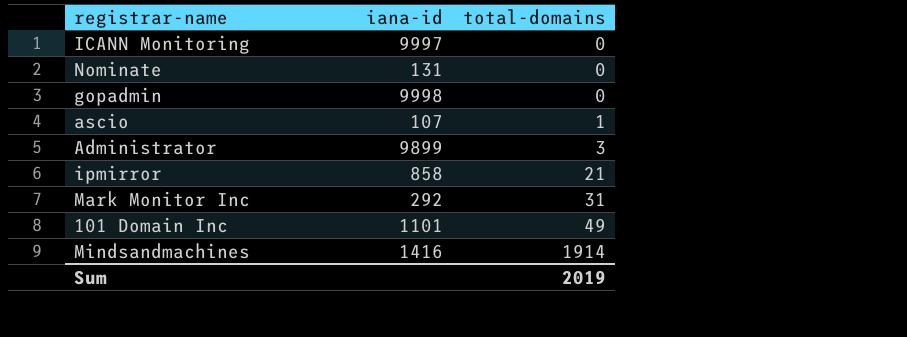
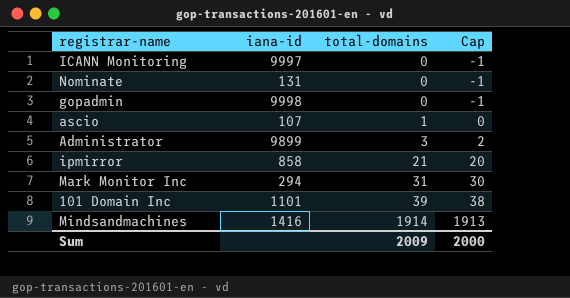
column Cap | formula: none -> [total-domains] - 1
Mark Monitor Inc | iana-id: 292 -> 294
101 Domain Inc | total-domains: 49 -> 39
Sum | total-domains: 2019 -> 2009

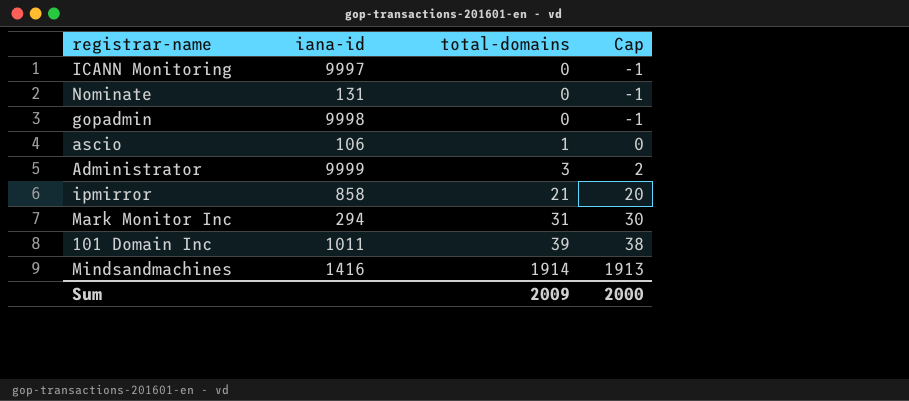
ascio | iana-id: 107 -> 106
Administrator | iana-id: 9899 -> 9999
101 Domain Inc | iana-id: 1101 -> 1011

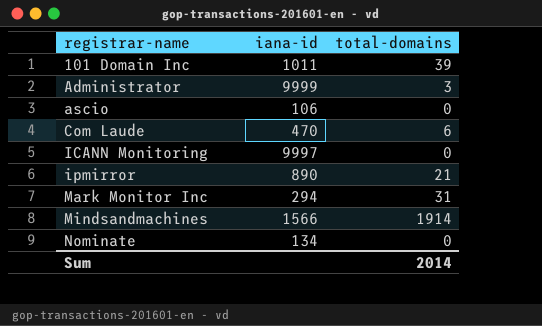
row order: total-domains ascending -> registrar-name ascending
column Cap | formula: [total-domains] - 1 -> none
row gopadmin: 9998 | 0 | -1 -> none
ascio | total-domains: 1 -> 0
row Com Laude: none -> 470 | 6
ipmirror | iana-id: 858 -> 890
Mindsandmachines | iana-id: 1416 -> 1566
Nominate | iana-id: 131 -> 134
Sum | total-domains: 2009 -> 2014

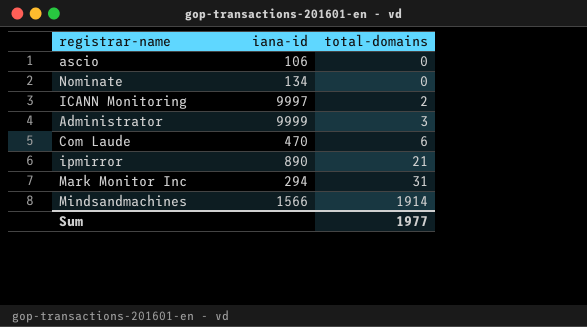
row order: registrar-name ascending -> total-domains ascending
row 101 Domain Inc: 1011 | 39 -> none
ICANN Monitoring | total-domains: 0 -> 2
Sum | total-domains: 2014 -> 1977

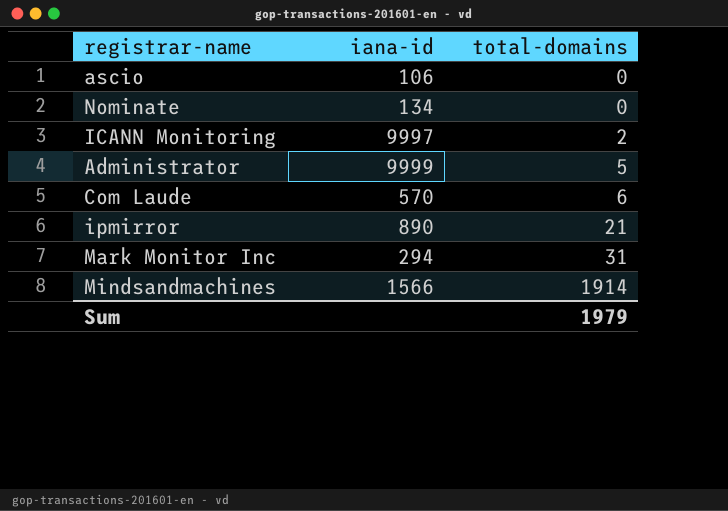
Administrator | total-domains: 3 -> 5
Com Laude | iana-id: 470 -> 570
Sum | total-domains: 1977 -> 1979

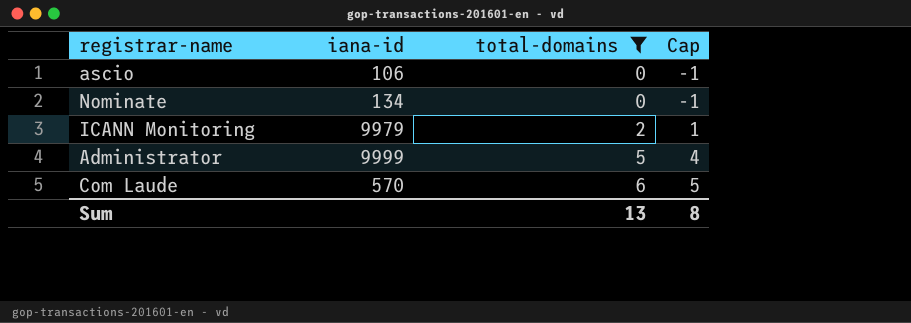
filter: none -> total-domains <= 6
column Cap | formula: none -> [total-domains] - 1
ICANN Monitoring | iana-id: 9997 -> 9979
Sum | total-domains: 1979 -> 13

